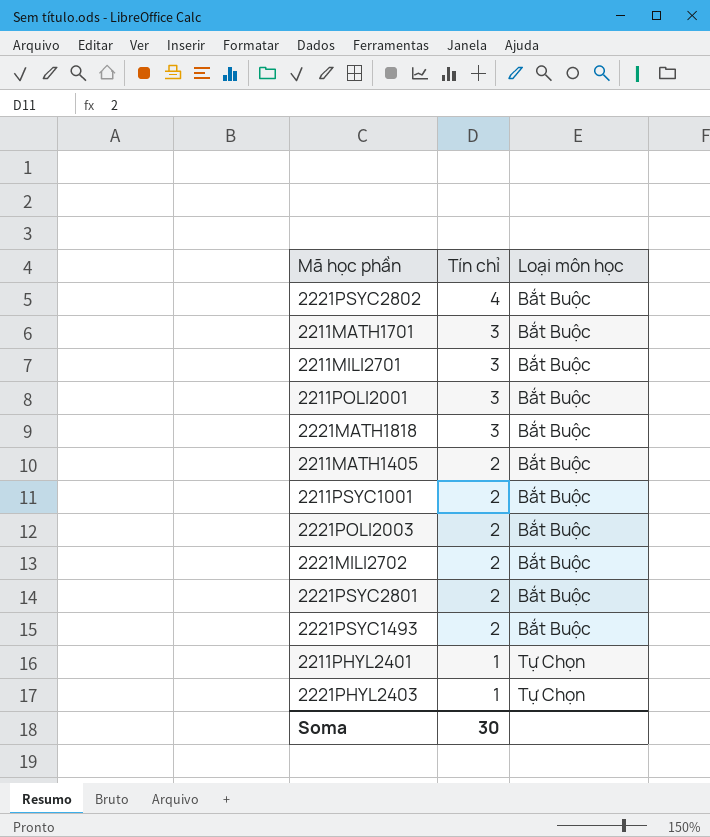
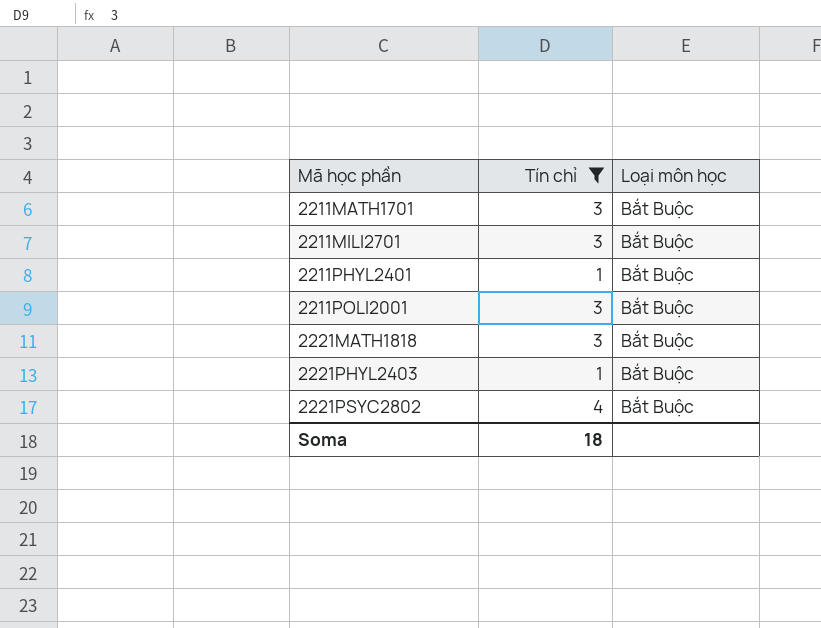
filter: none -> Tín chỉ != 2
row order: Tín chỉ descending -> Mã học phần ascending
2211PHYL2401 | Loại môn học: Tự Chọn -> Bắt Buộc
2221PHYL2403 | Loại môn học: Tự Chọn -> Bắt Buộc
Soma | Tín chỉ: 30 -> 18

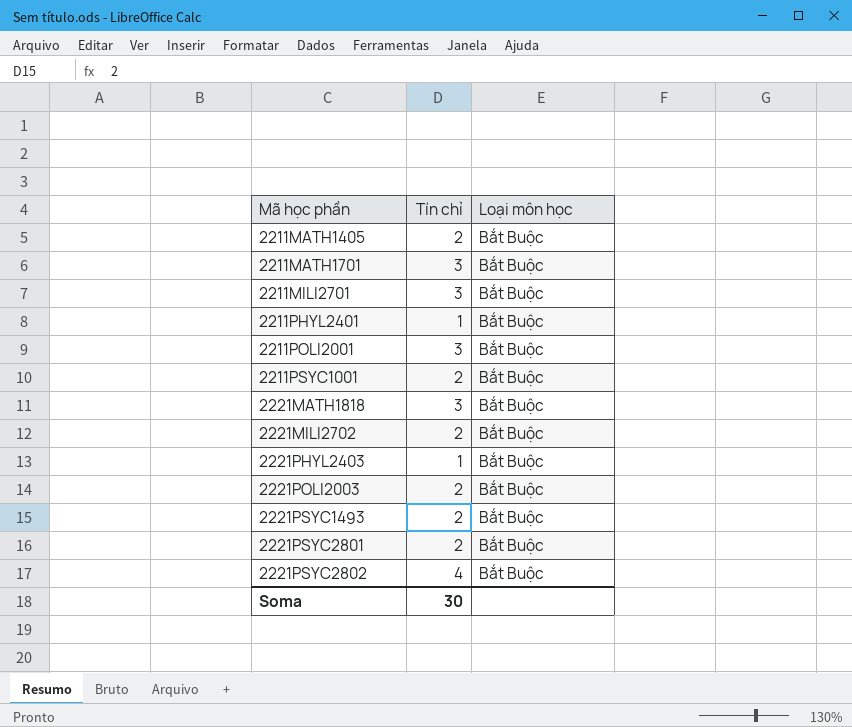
filter: Tín chỉ != 2 -> none
Soma | Tín chỉ: 18 -> 30

